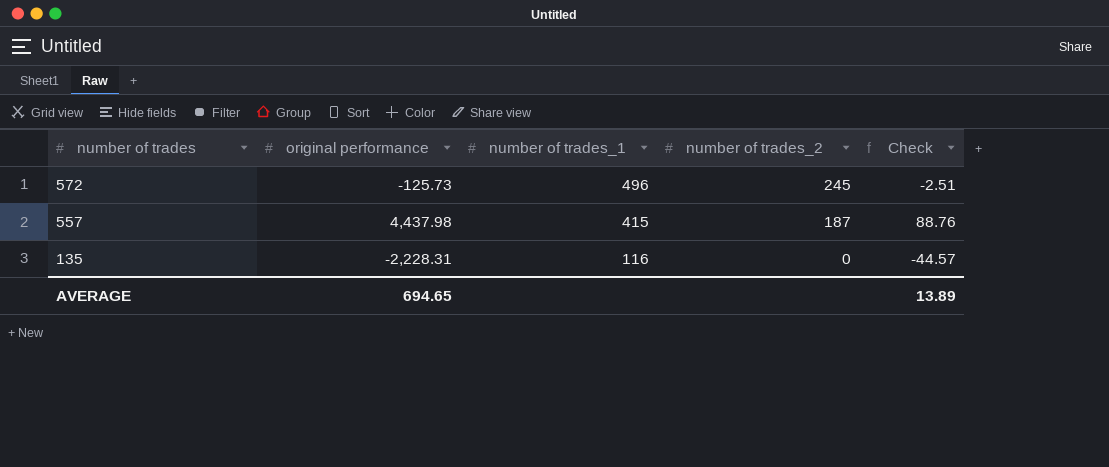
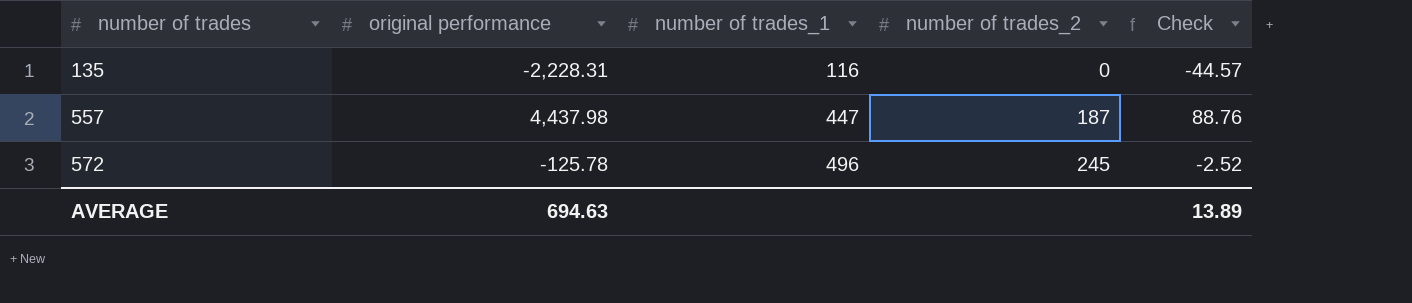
row order: number of trades descending -> number of trades ascending
557 | number of trades_1: 415 -> 447
572 | original performance: -125.73 -> -125.78
572 | Check: -2.51 -> -2.52
AVERAGE | original performance: 694.65 -> 694.63

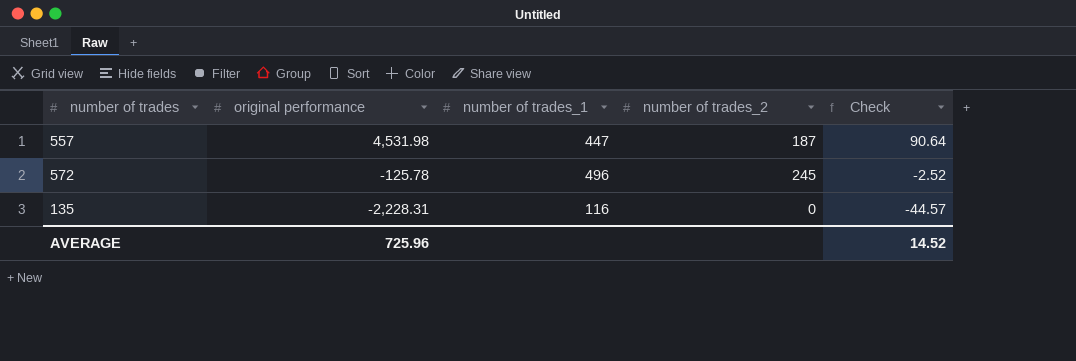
row order: number of trades ascending -> original performance descending
557 | original performance: 4,437.98 -> 4,531.98
557 | Check: 88.76 -> 90.64
AVERAGE | original performance: 694.63 -> 725.96
AVERAGE | Check: 13.89 -> 14.52

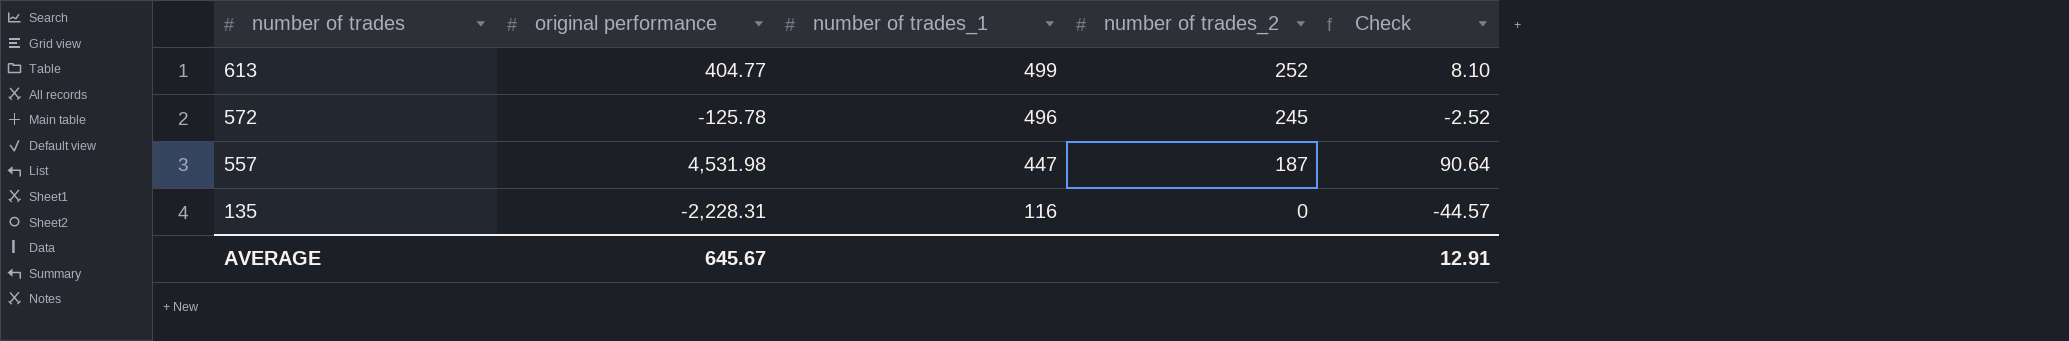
row order: original performance descending -> number of trades descending
row 613: none -> 404.77 | 499 | 252 | 8.10
AVERAGE | original performance: 725.96 -> 645.67
AVERAGE | Check: 14.52 -> 12.91

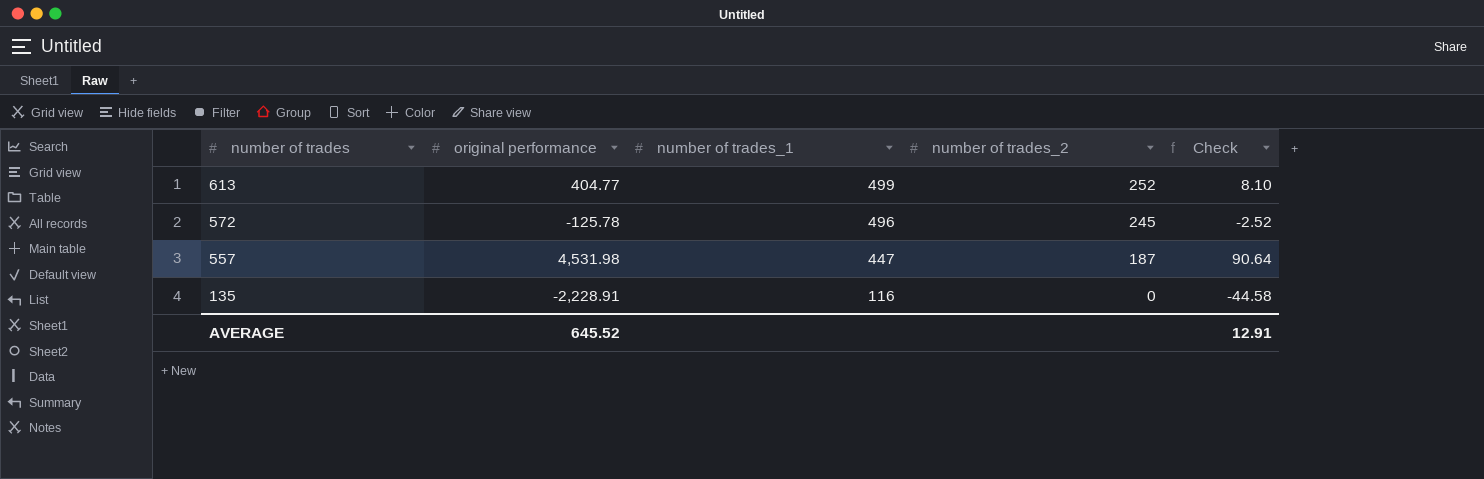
135 | original performance: -2,228.31 -> -2,228.91
135 | Check: -44.57 -> -44.58
AVERAGE | original performance: 645.67 -> 645.52

